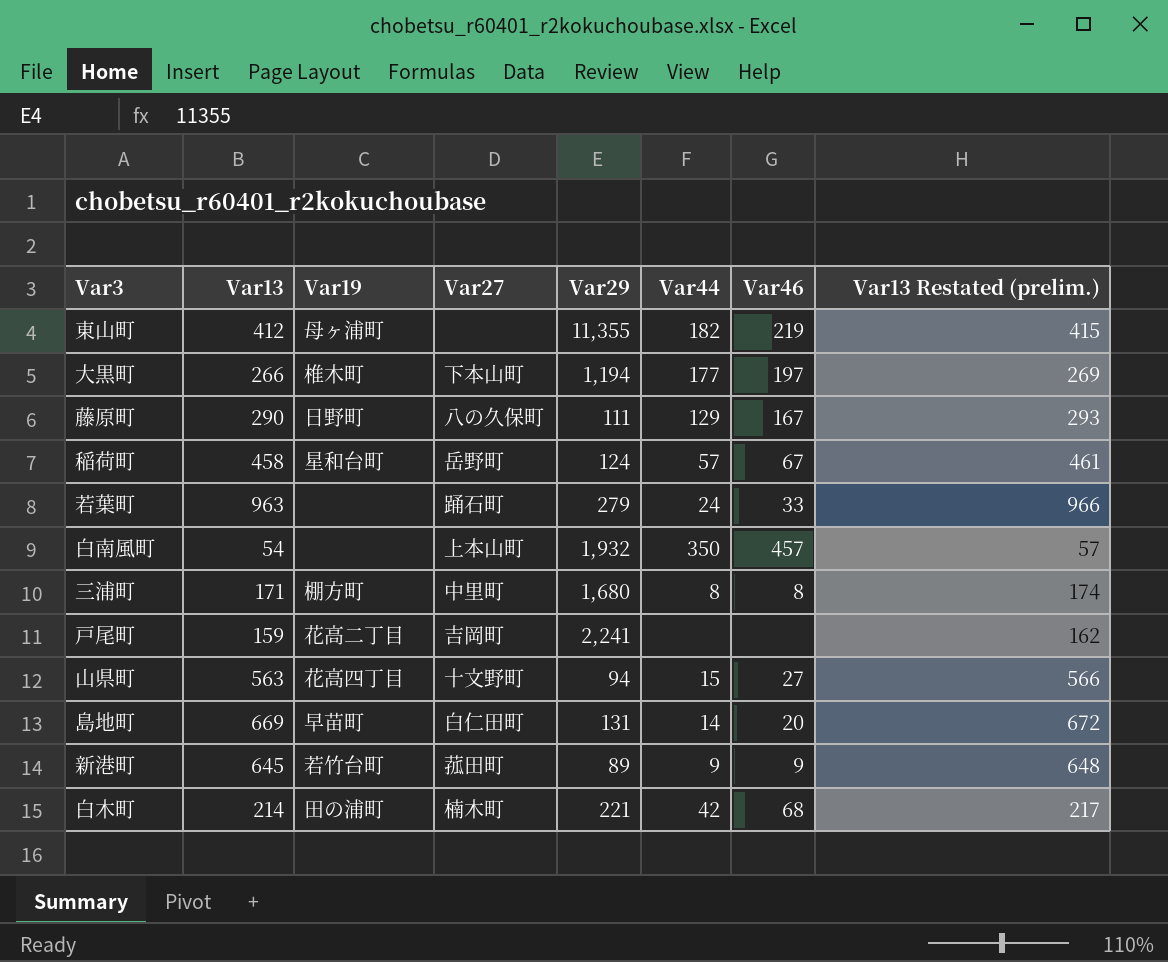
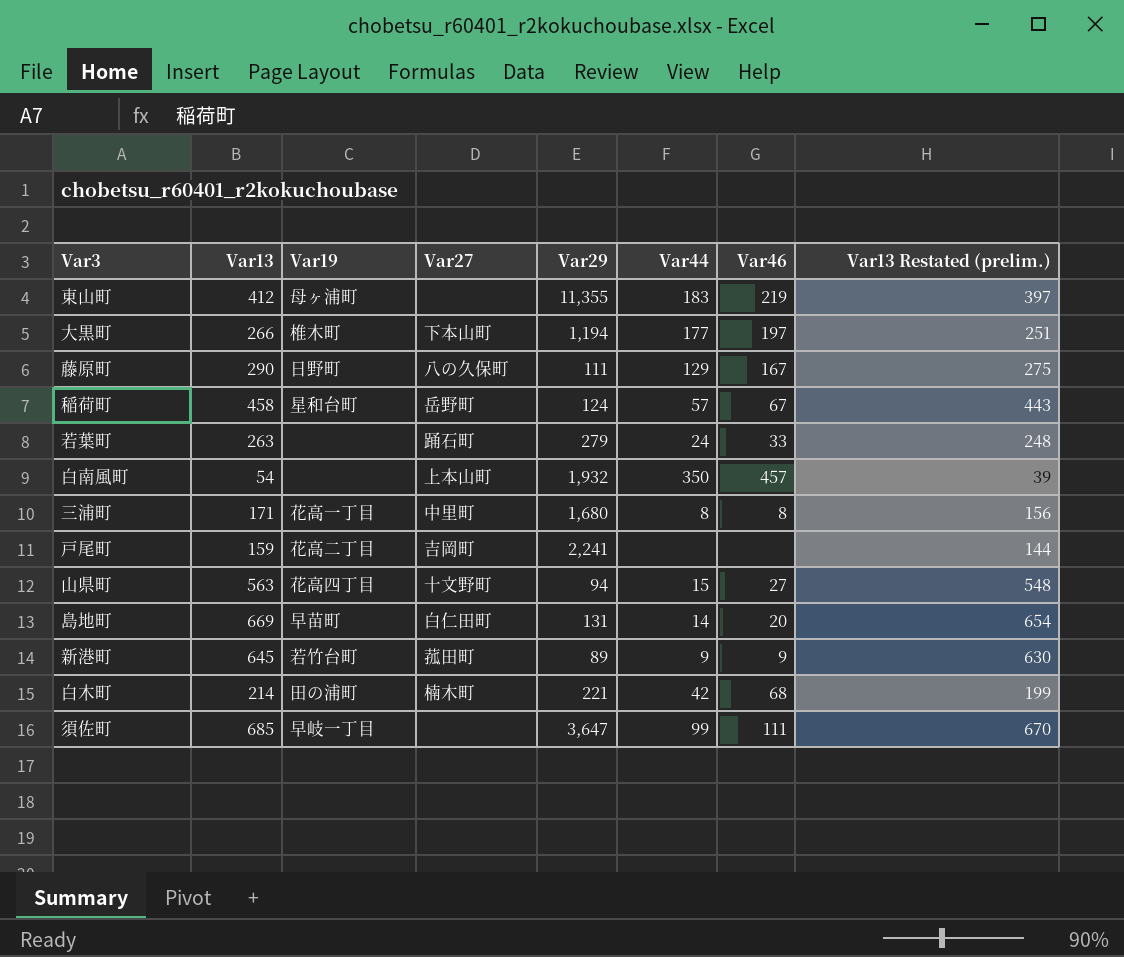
column Var13 Restated (prelim.) | formula: [Var13] + 3 -> [Var13] - 15
東山町 | Var44: 182 -> 183
若葉町 | Var13: 963 -> 263
三浦町 | Var19: 棚方町 -> 花高一丁目
row 須佐町: none -> 685 | 早岐一丁目 | none | 3,647 | 99 | 111 | 670

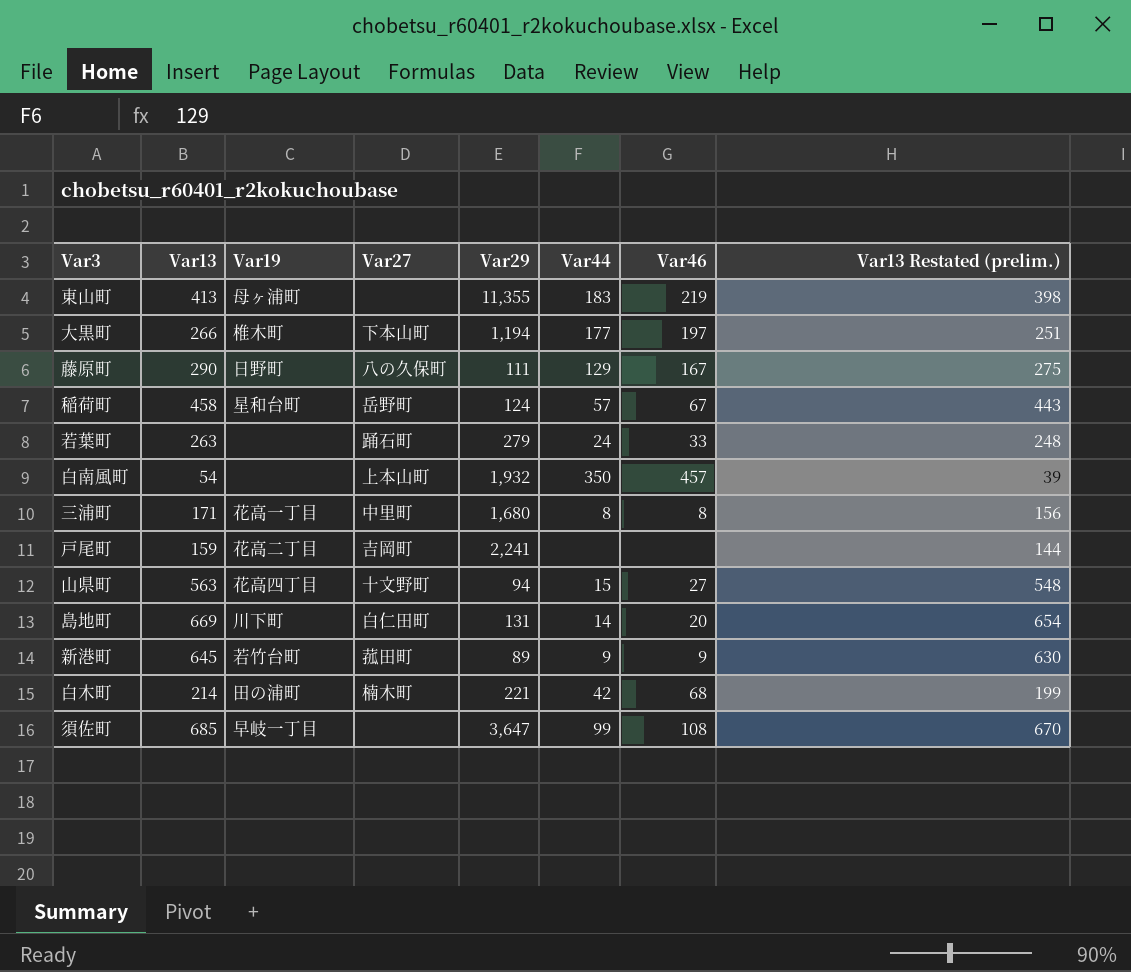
東山町 | Var13: 412 -> 413
東山町 | Var13 Restated (prelim.): 397 -> 398
島地町 | Var19: 早苗町 -> 川下町
須佐町 | Var46: 111 -> 108

